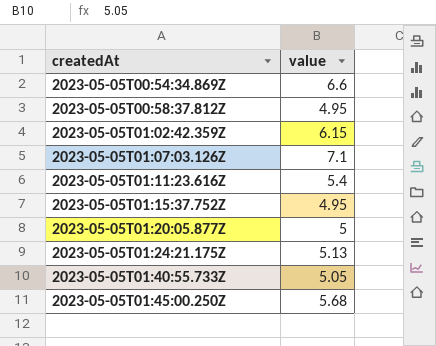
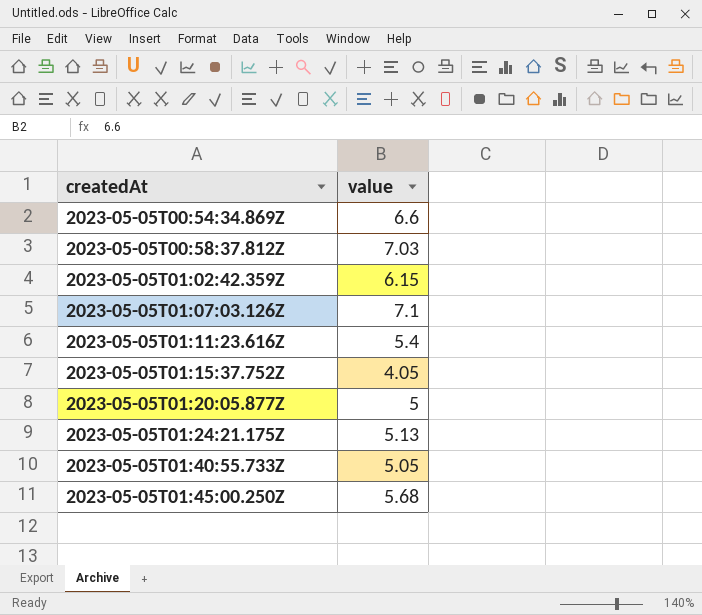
2023-05-05T00:58:37.812Z | value: 4.95 -> 7.03
2023-05-05T01:15:37.752Z | value: 4.95 -> 4.05

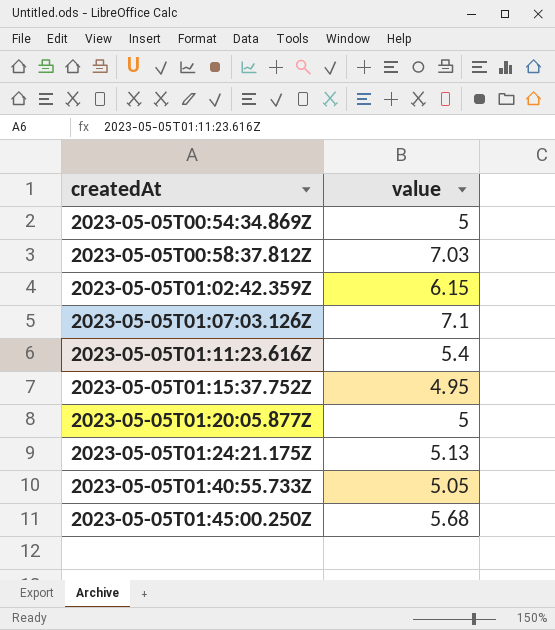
2023-05-05T00:54:34.869Z | value: 6.6 -> 5
2023-05-05T01:15:37.752Z | value: 4.05 -> 4.95

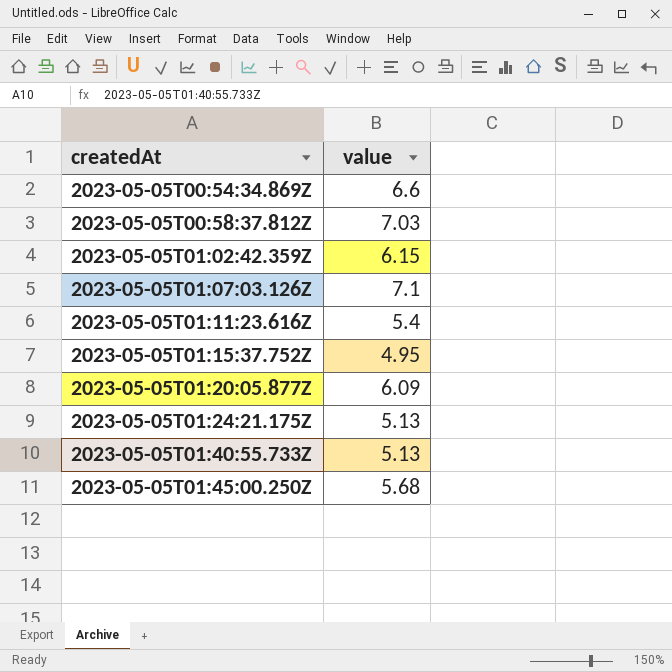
2023-05-05T00:54:34.869Z | value: 5 -> 6.6
2023-05-05T01:20:05.877Z | value: 5 -> 6.09
2023-05-05T01:40:55.733Z | value: 5.05 -> 5.13

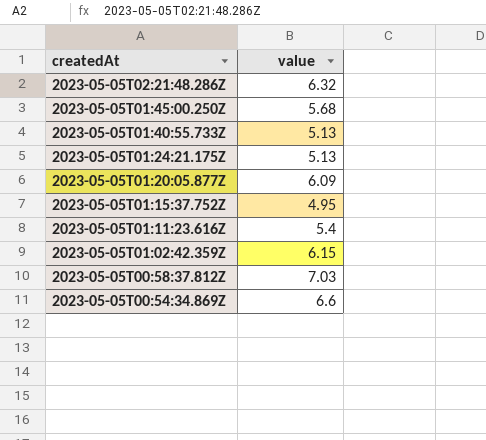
row order: createdAt ascending -> createdAt descending
row 2023-05-05T01:07:03.126Z: 7.1 -> none
row 2023-05-05T02:21:48.286Z: none -> 6.32

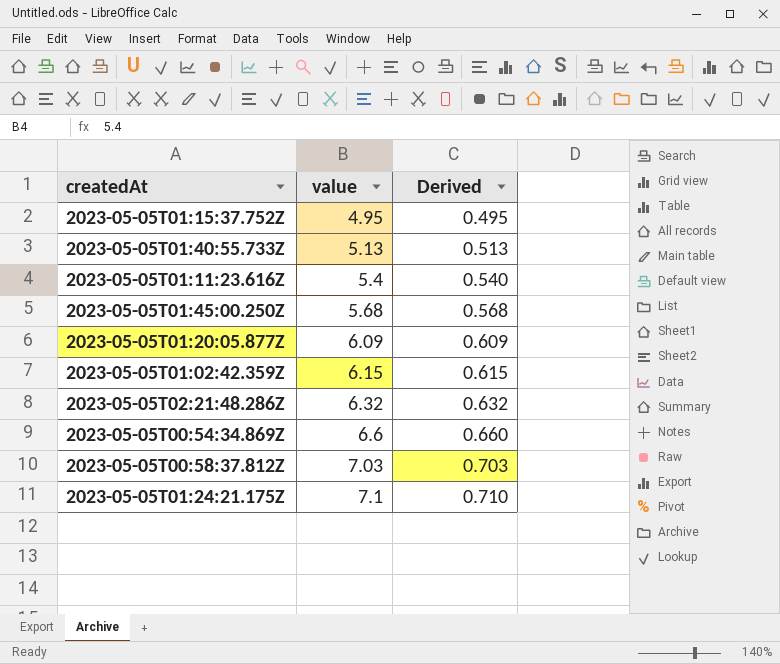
row order: createdAt descending -> value ascending
column Derived | formula: none -> [value] * 0.1
2023-05-05T01:24:21.175Z | value: 5.13 -> 7.1

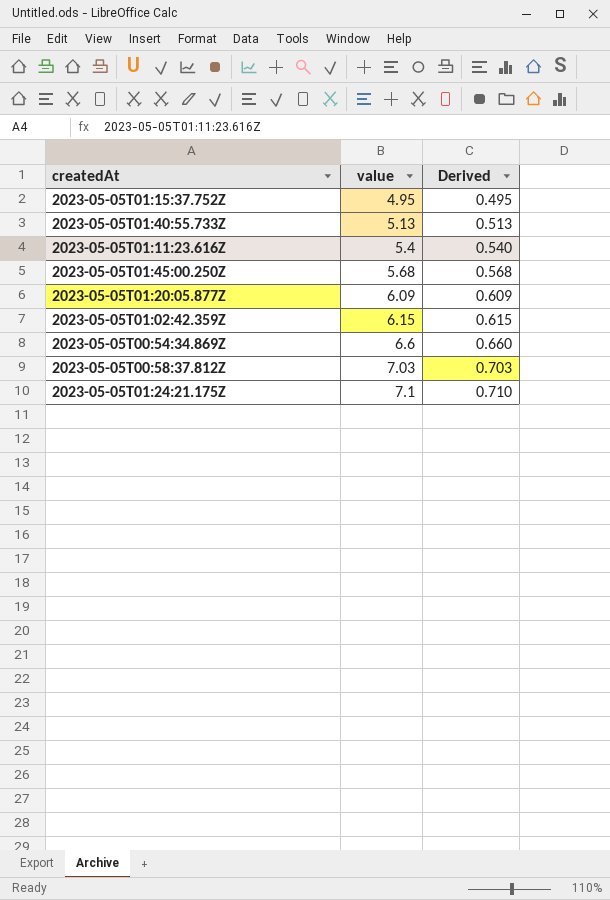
row 2023-05-05T02:21:48.286Z: 6.32 | 0.632 -> none

